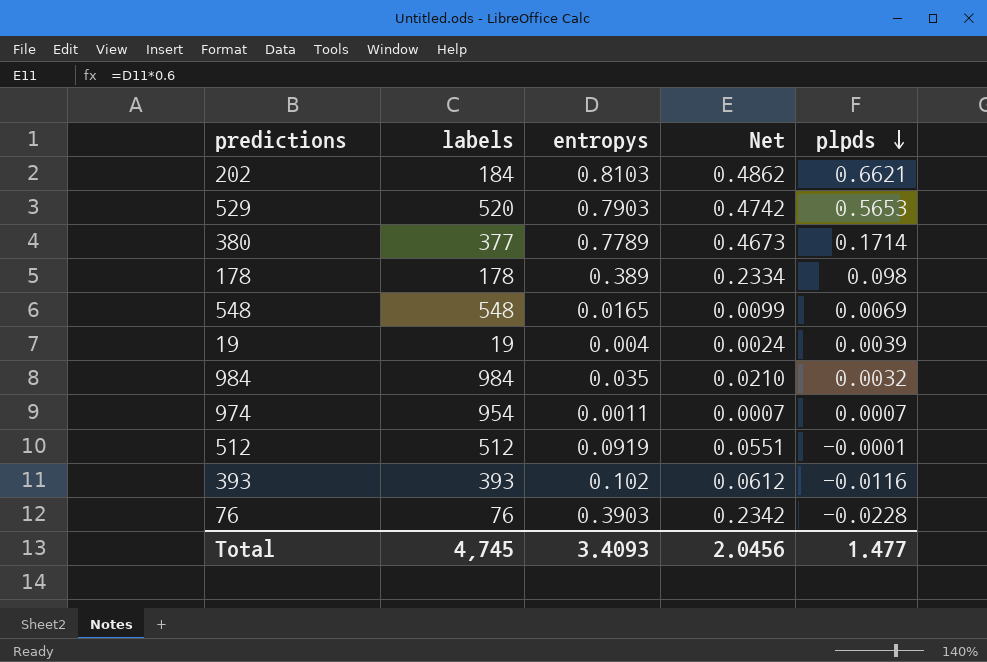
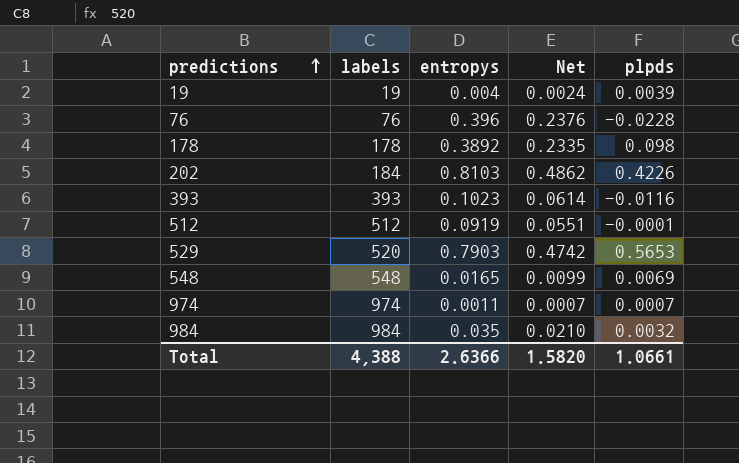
row order: plpds descending -> predictions ascending
row 380: 377 | 0.7789 | 0.4673 | 0.1714 -> none
76 | entropys: 0.3903 -> 0.396
76 | Net: 0.2342 -> 0.2376
178 | entropys: 0.389 -> 0.3892
178 | Net: 0.2334 -> 0.2335
202 | plpds: 0.6621 -> 0.4226
393 | entropys: 0.102 -> 0.1023
393 | Net: 0.0612 -> 0.0614
974 | labels: 954 -> 974
Total | labels: 4,745 -> 4,388
Total | entropys: 3.4093 -> 2.6366
Total | Net: 2.0456 -> 1.5820
Total | plpds: 1.477 -> 1.0661

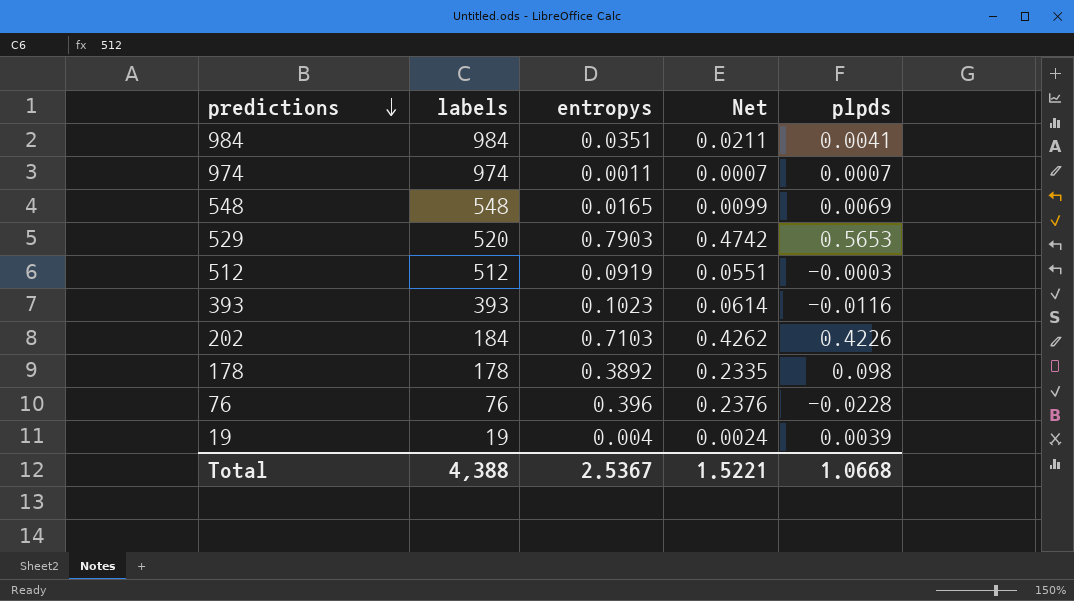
row order: predictions ascending -> predictions descending
984 | entropys: 0.035 -> 0.0351
984 | Net: 0.0210 -> 0.0211
984 | plpds: 0.0032 -> 0.0041
512 | plpds: -0.0001 -> -0.0003
202 | entropys: 0.8103 -> 0.7103
202 | Net: 0.4862 -> 0.4262
Total | entropys: 2.6366 -> 2.5367
Total | Net: 1.5820 -> 1.5221
Total | plpds: 1.0661 -> 1.0668

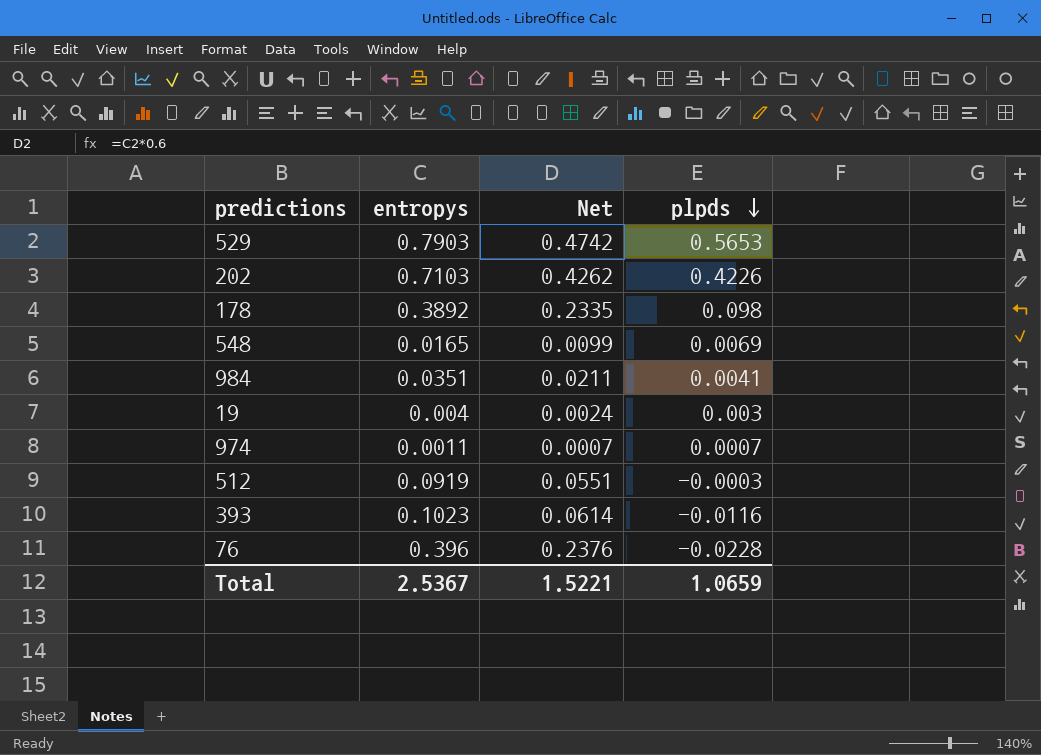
row order: predictions descending -> plpds descending
column labels | position: 2 -> none
19 | plpds: 0.0039 -> 0.003
Total | plpds: 1.0668 -> 1.0659

